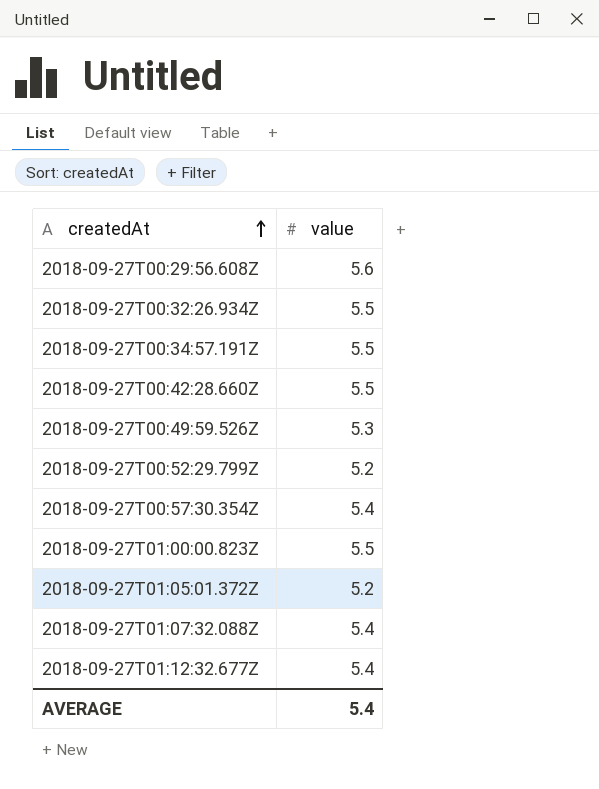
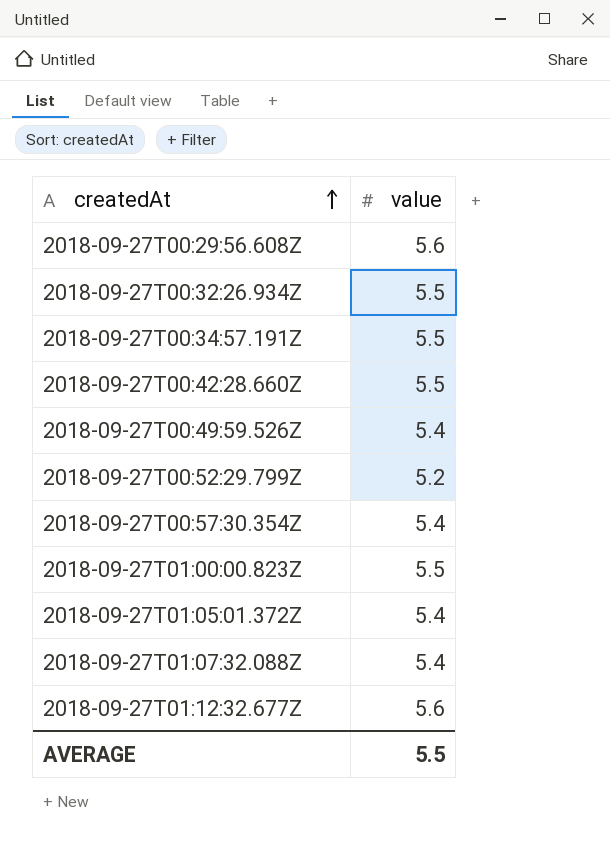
2018-09-27T00:49:59.526Z | value: 5.3 -> 5.4
2018-09-27T01:05:01.372Z | value: 5.2 -> 5.4
2018-09-27T01:12:32.677Z | value: 5.4 -> 5.6
AVERAGE | value: 5.4 -> 5.5

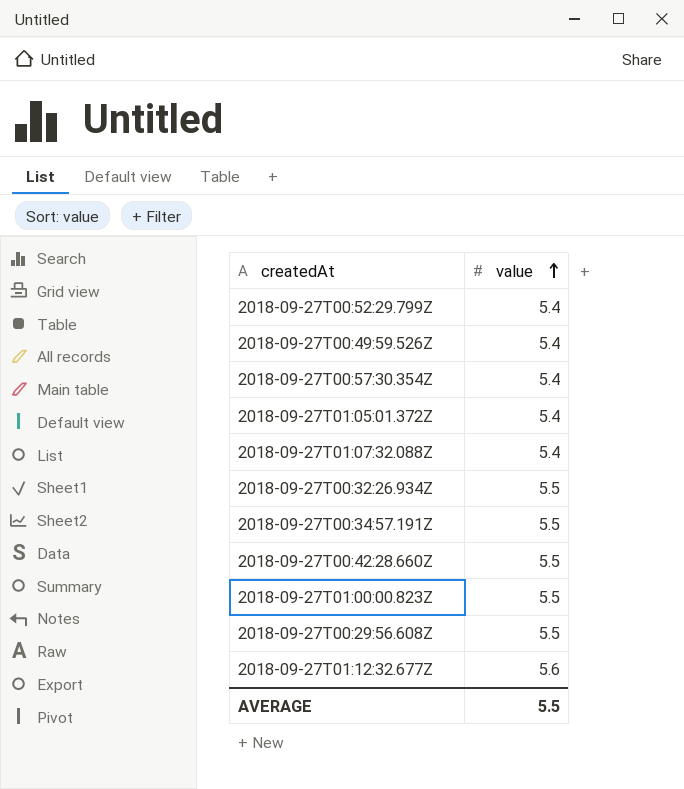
row order: createdAt ascending -> value ascending
2018-09-27T00:52:29.799Z | value: 5.2 -> 5.4
2018-09-27T00:29:56.608Z | value: 5.6 -> 5.5

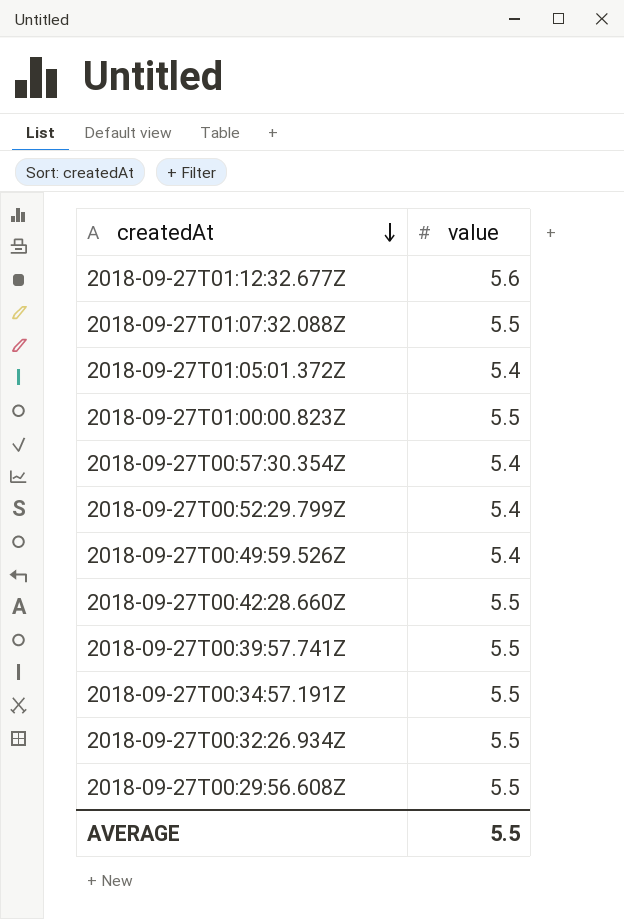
row order: value ascending -> createdAt descending
2018-09-27T01:07:32.088Z | value: 5.4 -> 5.5
row 2018-09-27T00:39:57.741Z: none -> 5.5

